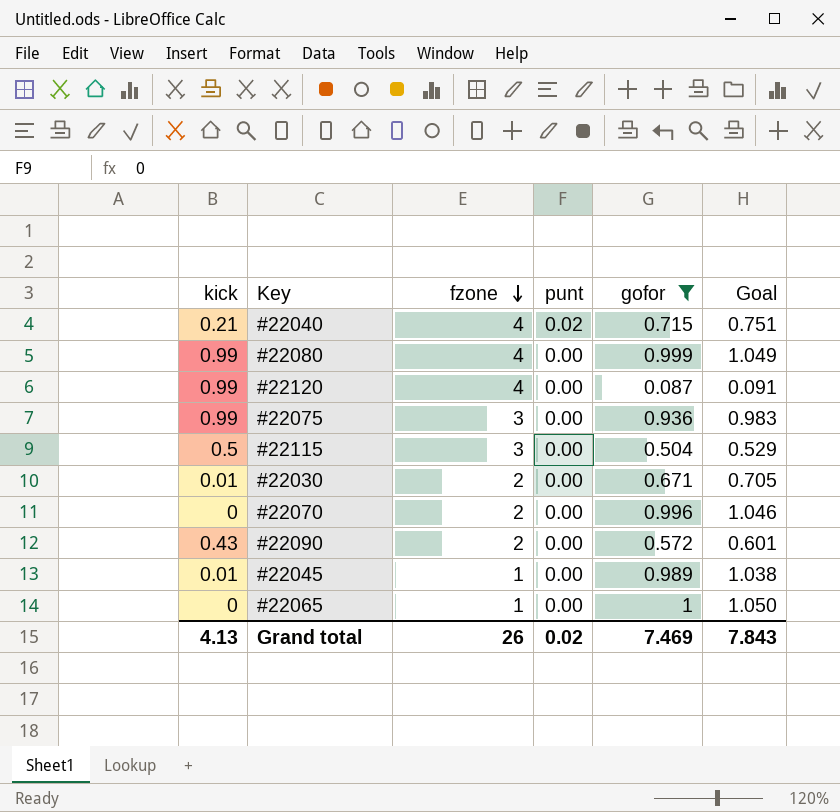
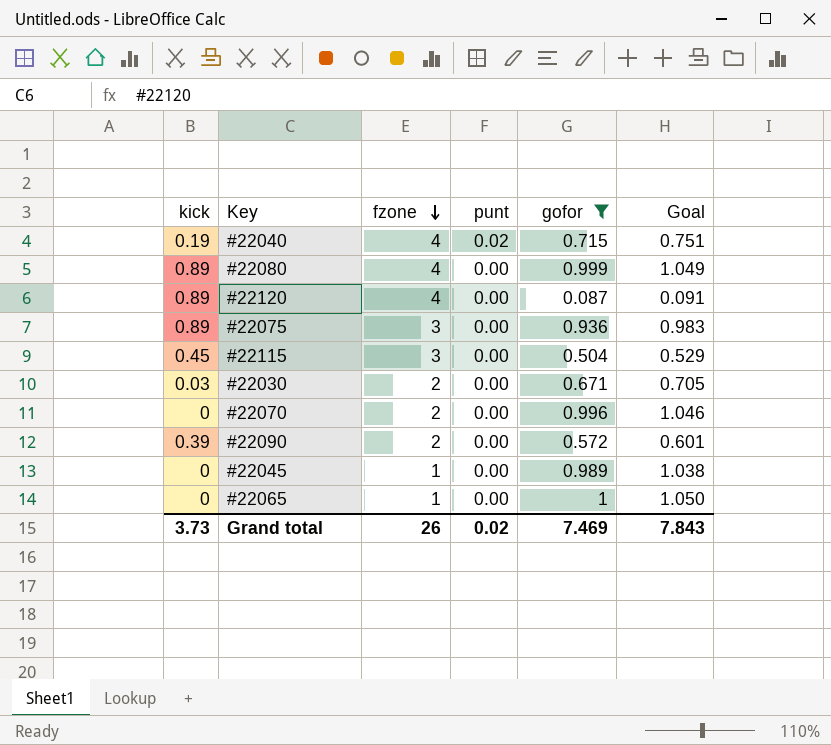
#22040 | kick: 0.21 -> 0.19
#22080 | kick: 0.99 -> 0.89
#22120 | kick: 0.99 -> 0.89
#22075 | kick: 0.99 -> 0.89
#22115 | kick: 0.5 -> 0.45
#22030 | kick: 0.01 -> 0.03
#22090 | kick: 0.43 -> 0.39
#22045 | kick: 0.01 -> 0
Grand total | kick: 4.13 -> 3.73

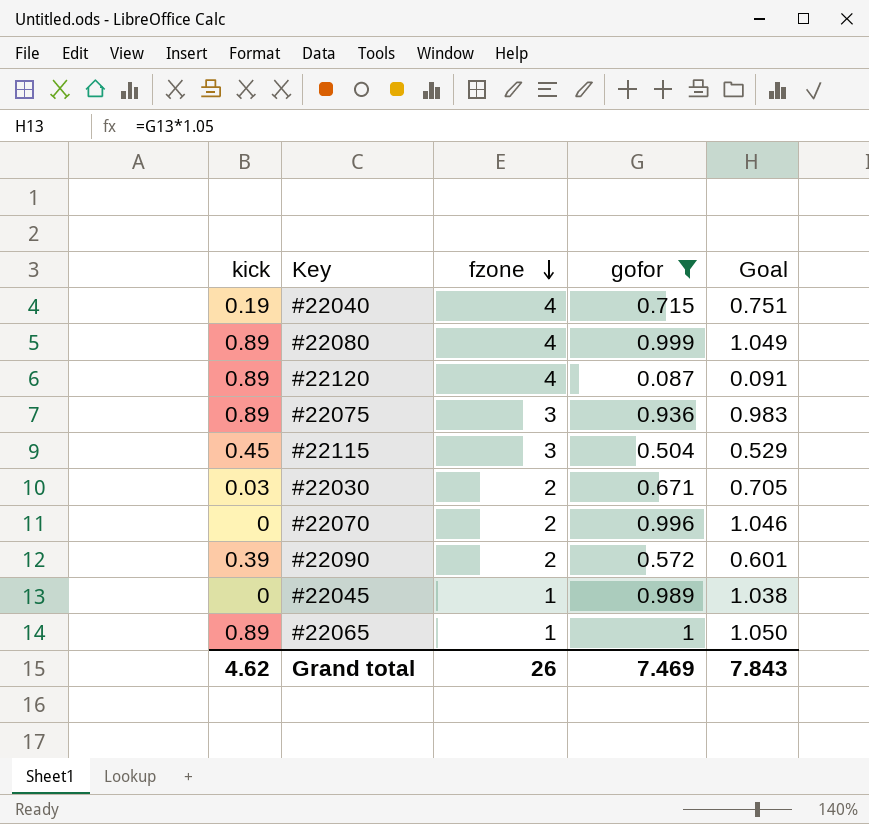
column punt | position: 4 -> none
#22065 | kick: 0 -> 0.89
Grand total | kick: 3.73 -> 4.62

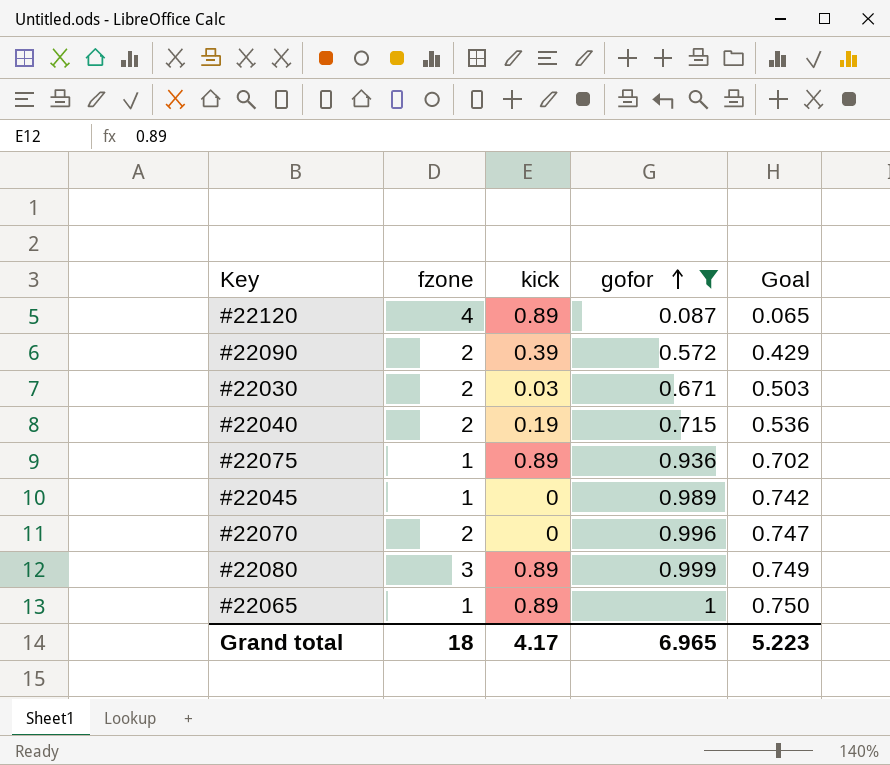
row order: fzone descending -> gofor ascending
column kick | position: 1 -> 3
column Goal | formula: [gofor] * 1.05 -> [gofor] * 0.75
row #22115: 0.45 | 3 | 0.504 | 0.529 -> none
#22040 | fzone: 4 -> 2
#22075 | fzone: 3 -> 1
#22080 | fzone: 4 -> 3
Grand total | fzone: 26 -> 18
Grand total | kick: 4.62 -> 4.17
Grand total | gofor: 7.469 -> 6.965
Grand total | Goal: 7.843 -> 5.223

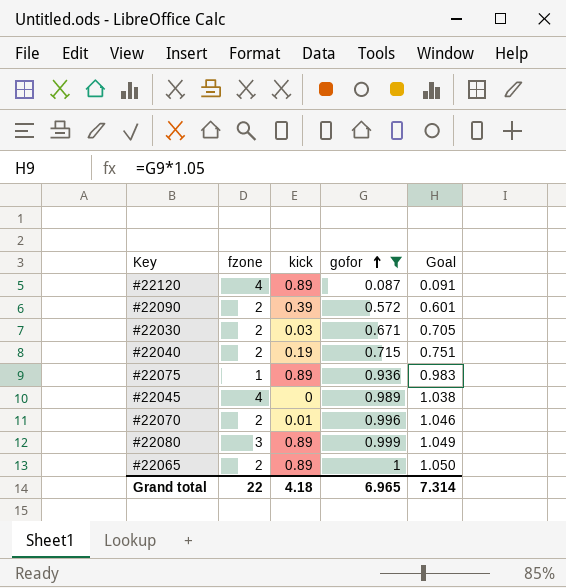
column Goal | formula: [gofor] * 0.75 -> [gofor] * 1.05
#22045 | fzone: 1 -> 4
#22070 | kick: 0 -> 0.01
#22065 | fzone: 1 -> 2
Grand total | fzone: 18 -> 22
Grand total | kick: 4.17 -> 4.18
Grand total | Goal: 5.223 -> 7.314

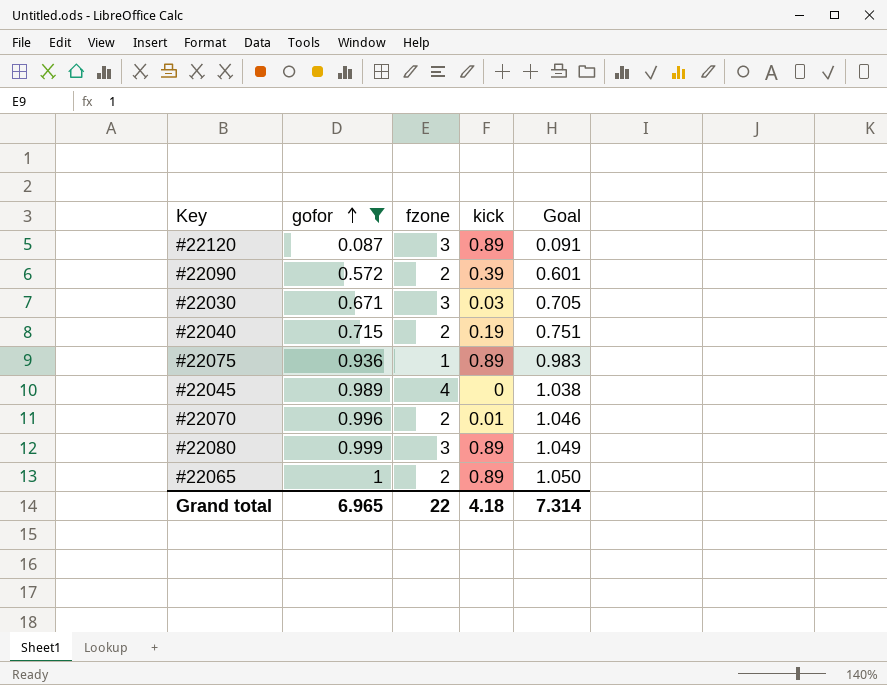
column gofor | position: 4 -> 2
#22120 | fzone: 4 -> 3
#22030 | fzone: 2 -> 3

